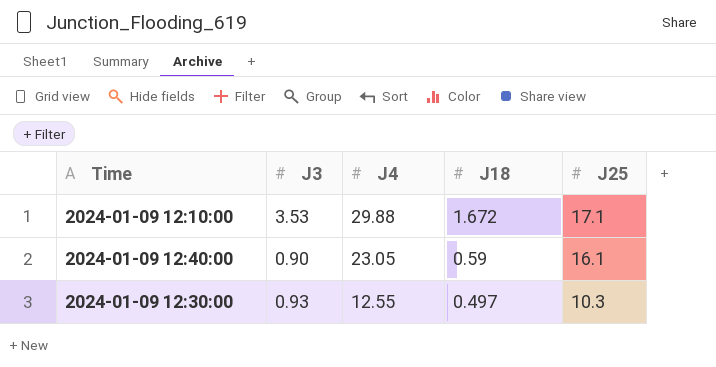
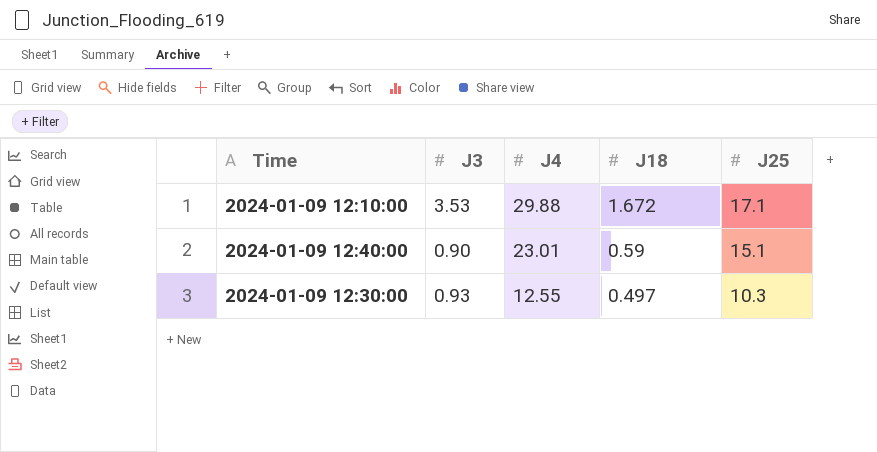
2024-01-09 12:40:00 | J4: 23.05 -> 23.01
2024-01-09 12:40:00 | J25: 16.1 -> 15.1

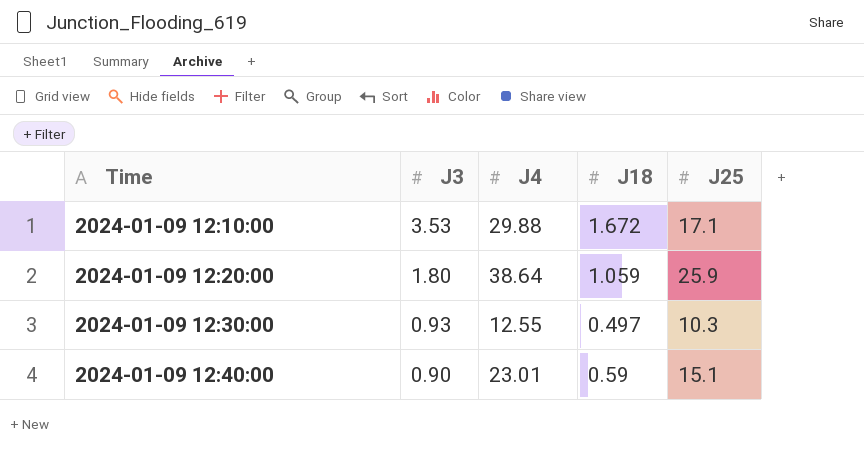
row order: J4 descending -> Time ascending
row 2024-01-09 12:20:00: none -> 1.80 | 38.64 | 1.059 | 25.9

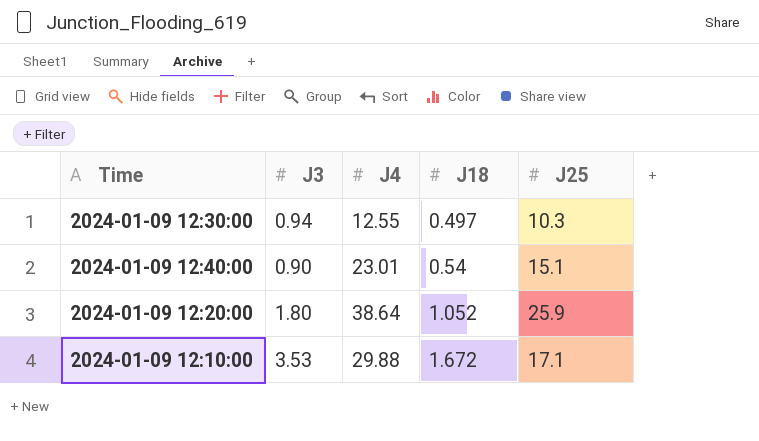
row order: Time ascending -> J18 ascending
2024-01-09 12:30:00 | J3: 0.93 -> 0.94
2024-01-09 12:40:00 | J18: 0.59 -> 0.54
2024-01-09 12:20:00 | J18: 1.059 -> 1.052

